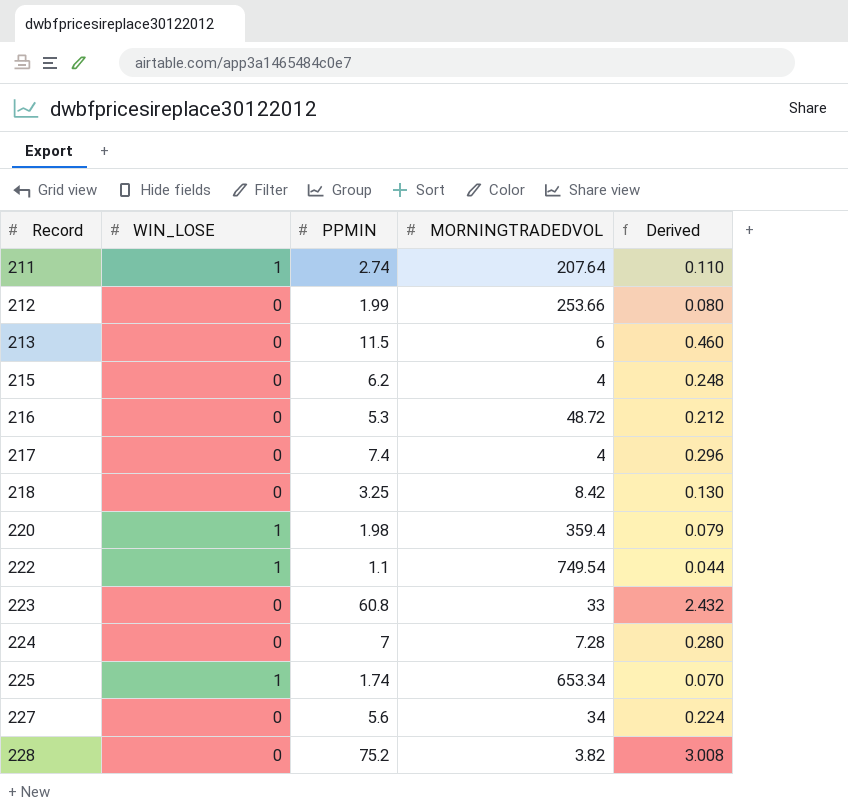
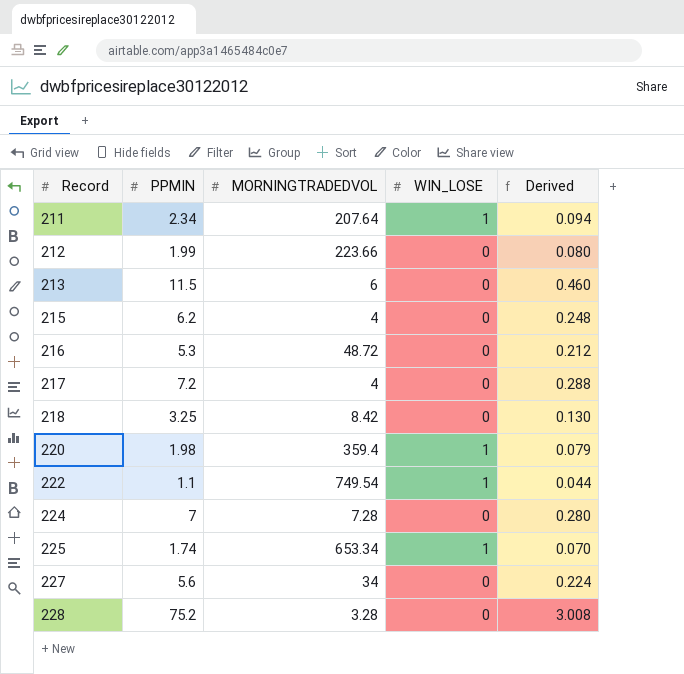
column WIN_LOSE | position: 2 -> 4
row 223: 0 | 60.8 | 33 | 2.432 -> none
211 | PPMIN: 2.74 -> 2.34
211 | Derived: 0.110 -> 0.094
212 | MORNINGTRADEDVOL: 253.66 -> 223.66
217 | PPMIN: 7.4 -> 7.2
217 | Derived: 0.296 -> 0.288
228 | MORNINGTRADEDVOL: 3.82 -> 3.28

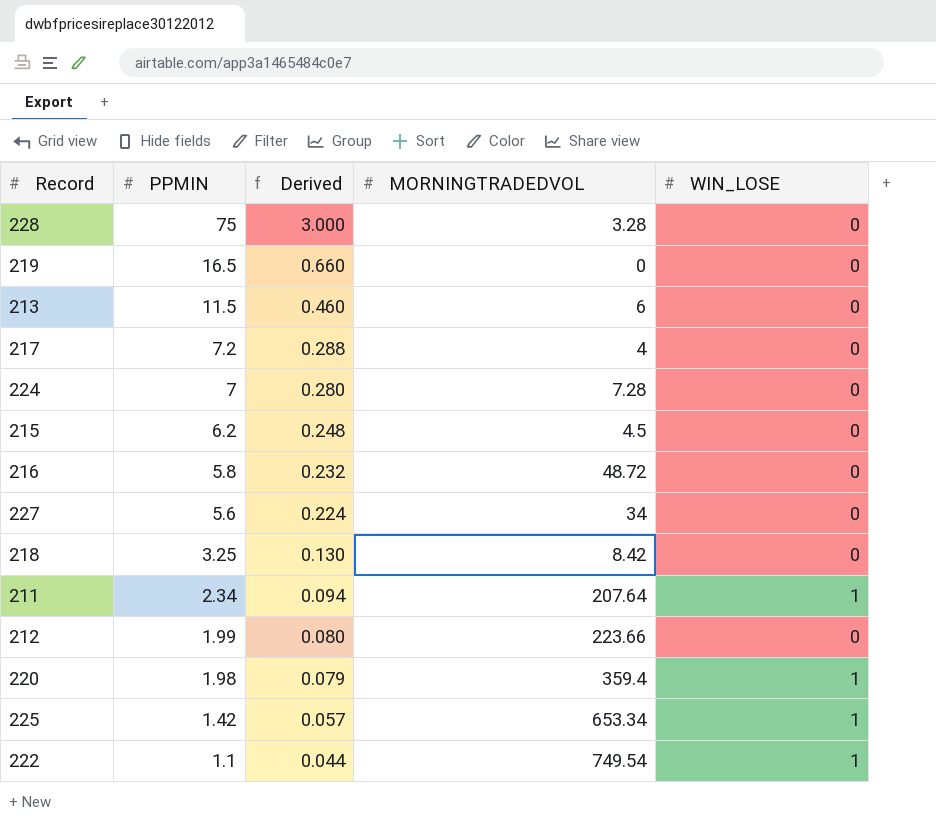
row order: Record ascending -> PPMIN descending
column Derived | position: 5 -> 3
228 | PPMIN: 75.2 -> 75
228 | Derived: 3.008 -> 3.000
row 219: none -> 16.5 | 0.660 | 0 | 0
215 | MORNINGTRADEDVOL: 4 -> 4.5
216 | PPMIN: 5.3 -> 5.8
216 | Derived: 0.212 -> 0.232
225 | PPMIN: 1.74 -> 1.42
225 | Derived: 0.070 -> 0.057

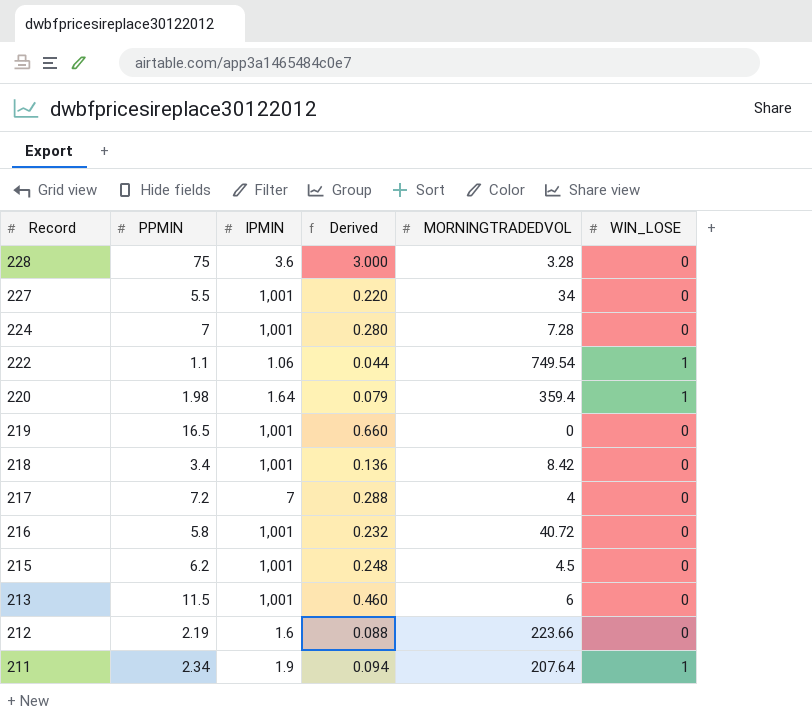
row order: PPMIN descending -> Record descending
column IPMIN | position: none -> 3
row 225: 1.42 | 0.057 | 653.34 | 1 -> none
227 | PPMIN: 5.6 -> 5.5
227 | Derived: 0.224 -> 0.220
218 | PPMIN: 3.25 -> 3.4
218 | Derived: 0.130 -> 0.136
216 | MORNINGTRADEDVOL: 48.72 -> 40.72
212 | PPMIN: 1.99 -> 2.19
212 | Derived: 0.080 -> 0.088

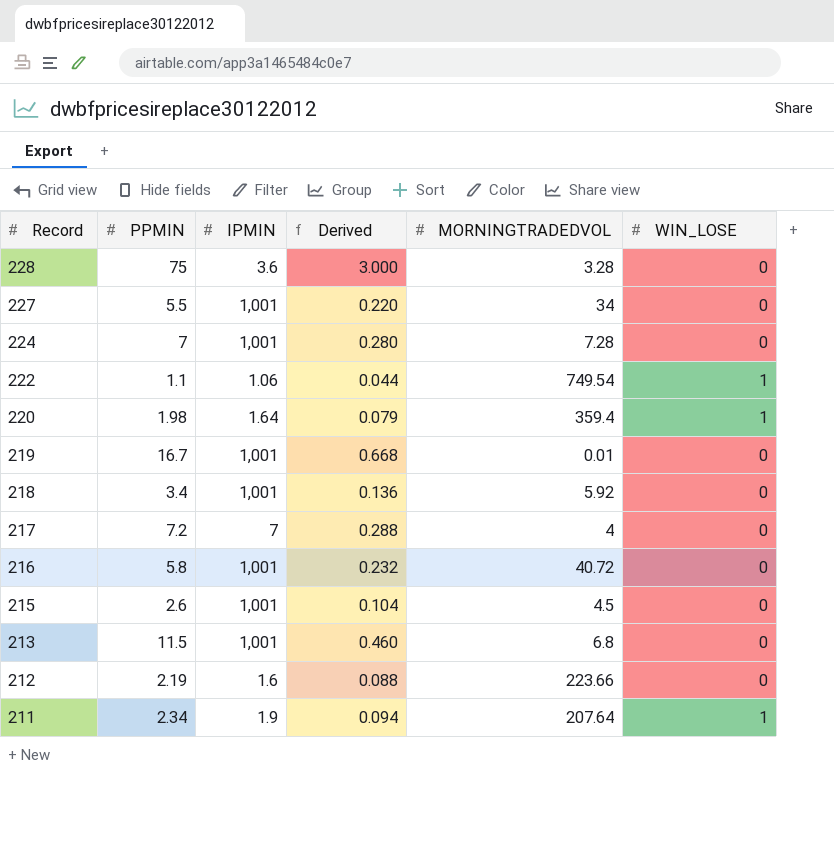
219 | PPMIN: 16.5 -> 16.7
219 | Derived: 0.660 -> 0.668
219 | MORNINGTRADEDVOL: 0 -> 0.01
218 | MORNINGTRADEDVOL: 8.42 -> 5.92
215 | PPMIN: 6.2 -> 2.6
215 | Derived: 0.248 -> 0.104
213 | MORNINGTRADEDVOL: 6 -> 6.8

